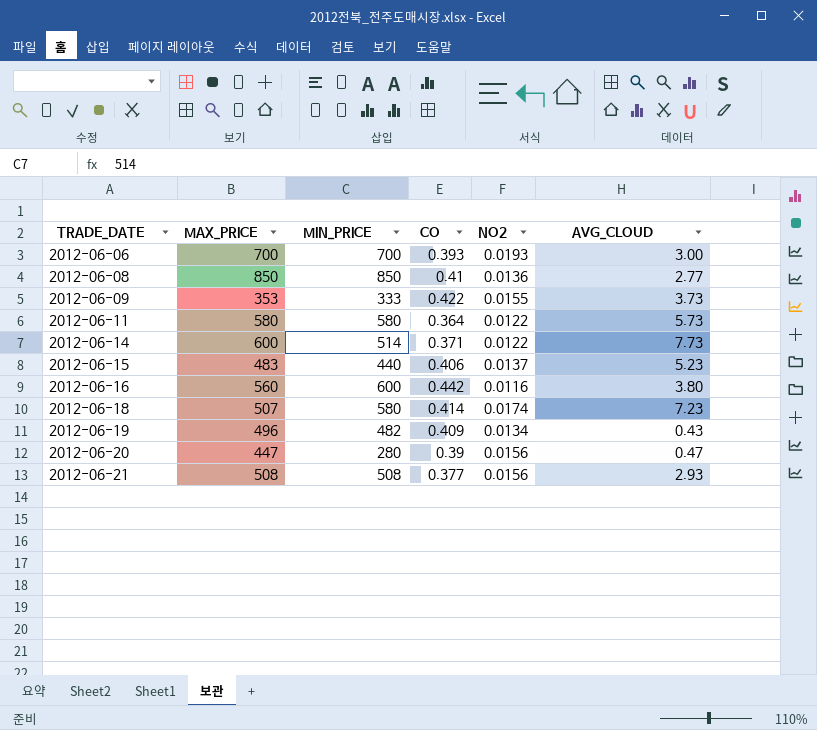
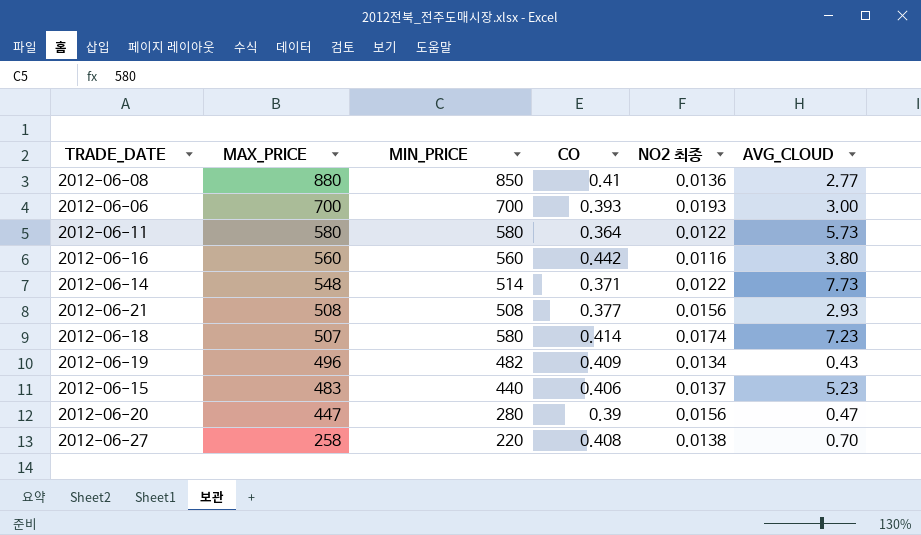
row order: TRADE_DATE ascending -> MAX_PRICE descending
column name: NO2 -> NO2 최종
row 2012-06-09: 353 | 333 | 0.422 | 0.0155 | 3.73 -> none
2012-06-08 | MAX_PRICE: 850 -> 880
2012-06-16 | MIN_PRICE: 600 -> 560
2012-06-14 | MAX_PRICE: 600 -> 548
row 2012-06-27: none -> 258 | 220 | 0.408 | 0.0138 | 0.70

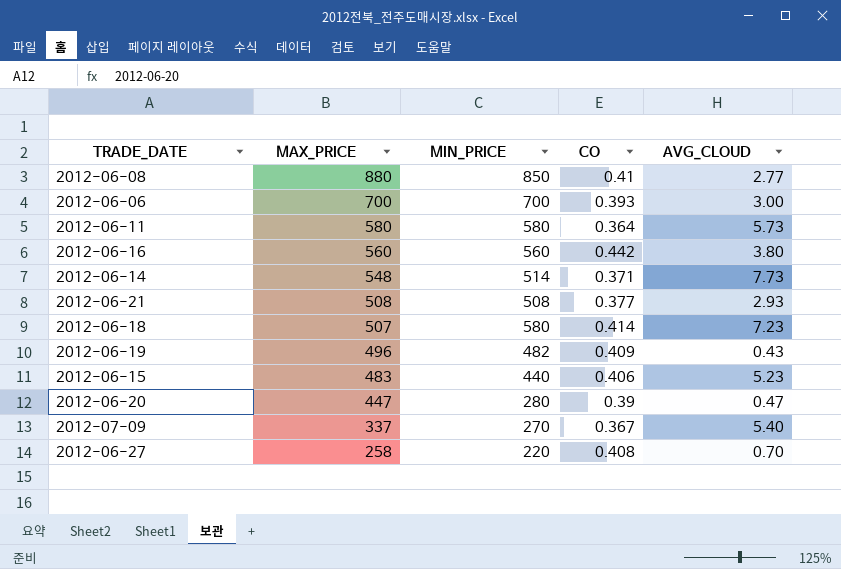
column NO2 최종 | position: 5 -> none
row 2012-07-09: none -> 337 | 270 | 0.367 | 5.40

